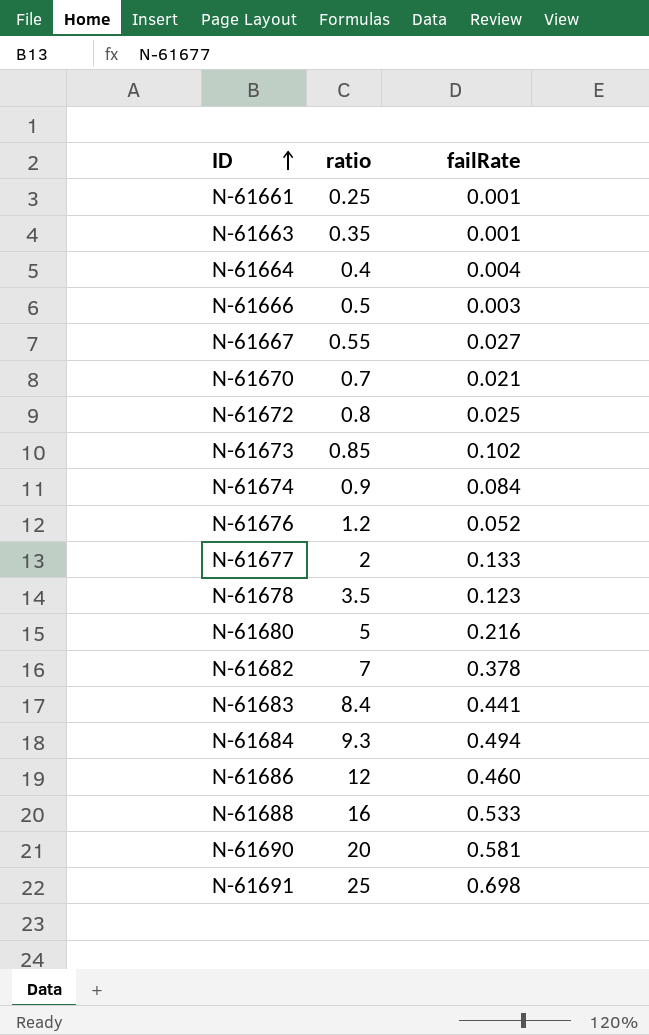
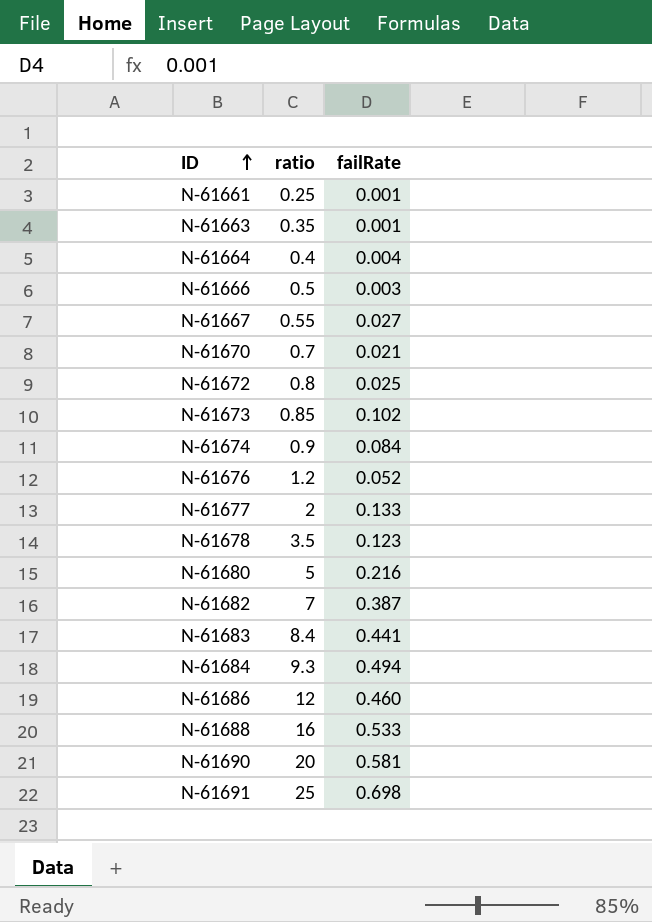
N-61682 | failRate: 0.378 -> 0.387

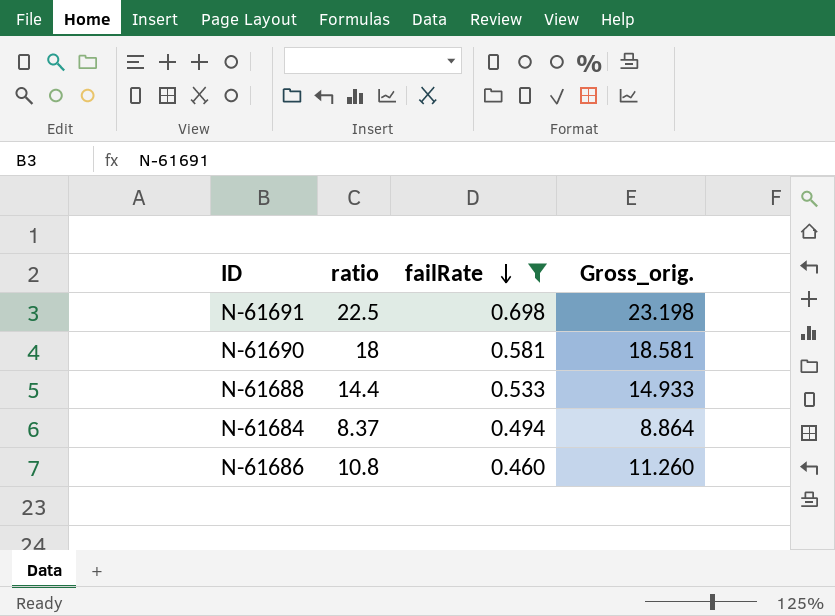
filter: none -> failRate >= 0.460
row order: ID ascending -> failRate descending
column Gross_orig. | formula: none -> [ratio] + [failRate]
N-61691 | ratio: 25 -> 22.5
N-61690 | ratio: 20 -> 18
N-61688 | ratio: 16 -> 14.4
N-61684 | ratio: 9.3 -> 8.37
N-61686 | ratio: 12 -> 10.8

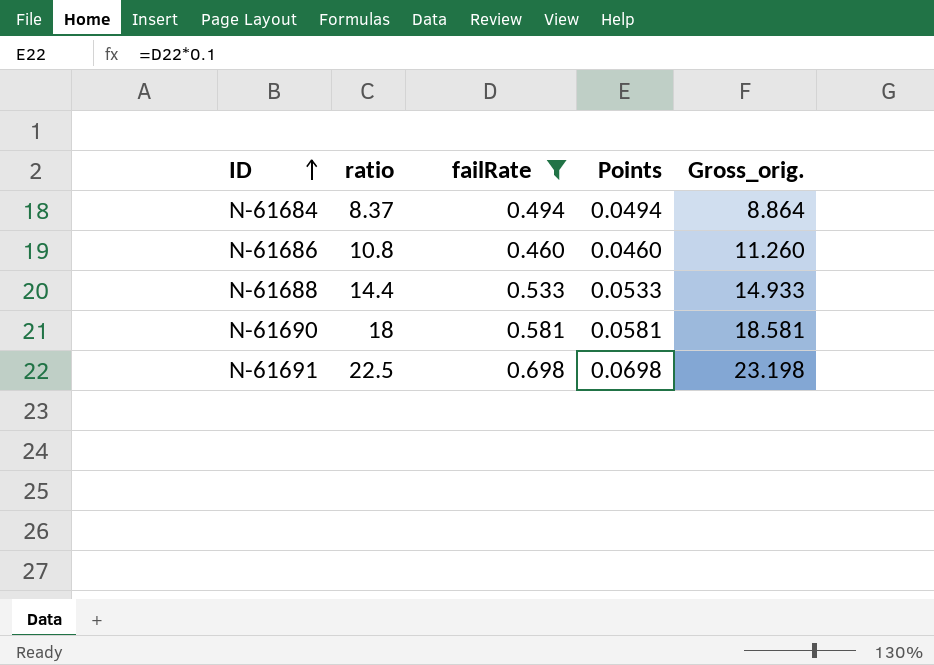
row order: failRate descending -> ID ascending
column Points | formula: none -> [failRate] * 0.1

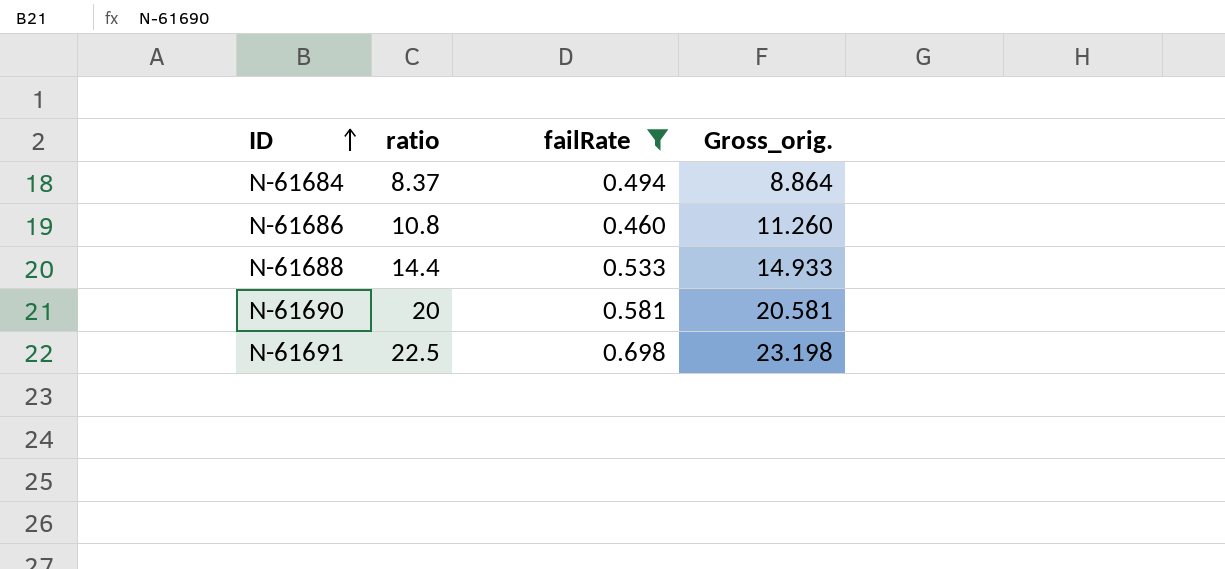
column Points | formula: [failRate] * 0.1 -> none
N-61690 | ratio: 18 -> 20
N-61690 | Gross_orig.: 18.581 -> 20.581

